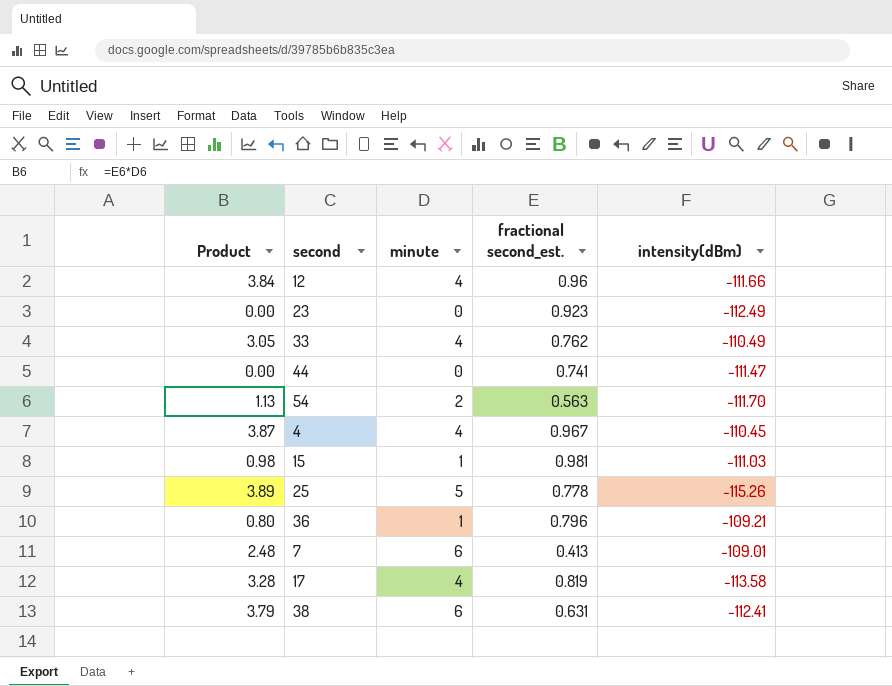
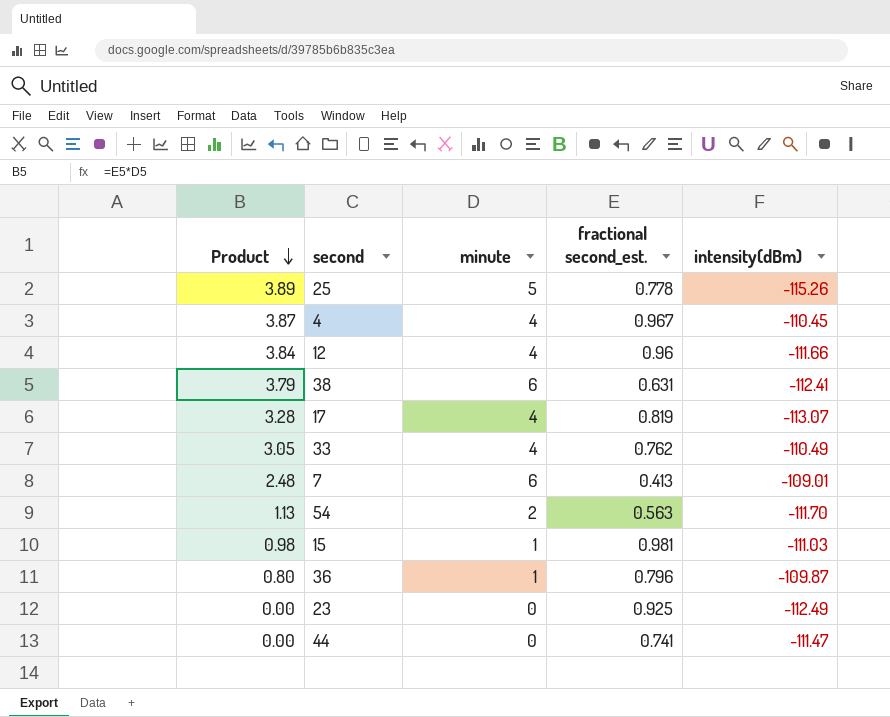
row order: none -> Product descending
17 | intensity(dBm): -113.58 -> -113.07
36 | intensity(dBm): -109.21 -> -109.87
23 | fractional second_est.: 0.923 -> 0.925

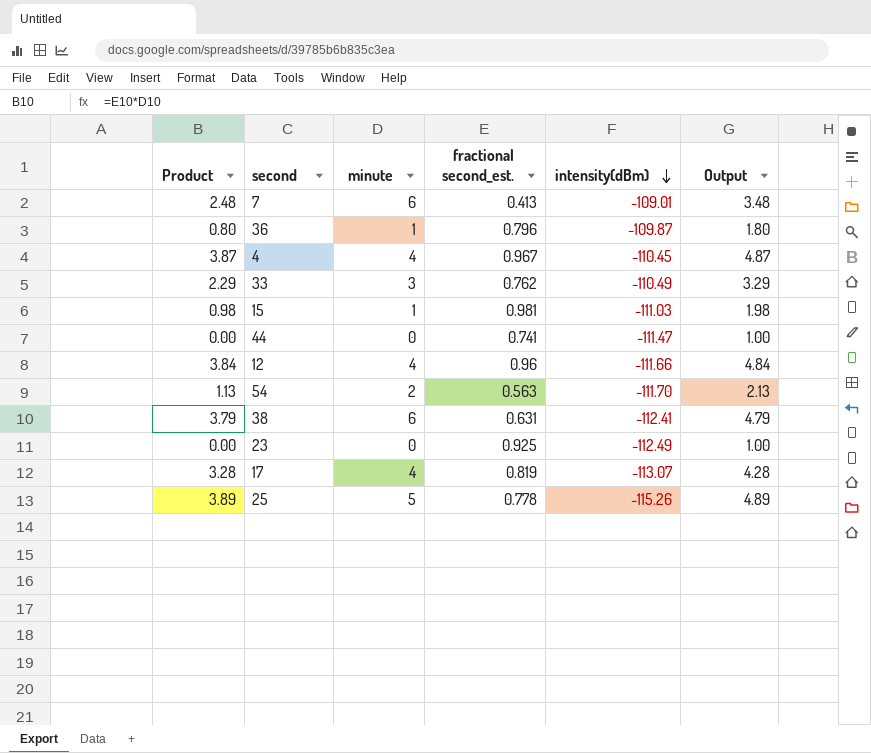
row order: Product descending -> intensity(dBm) descending
column Output | formula: none -> [Product] + 1
33 | Product: 3.05 -> 2.29
33 | minute: 4 -> 3

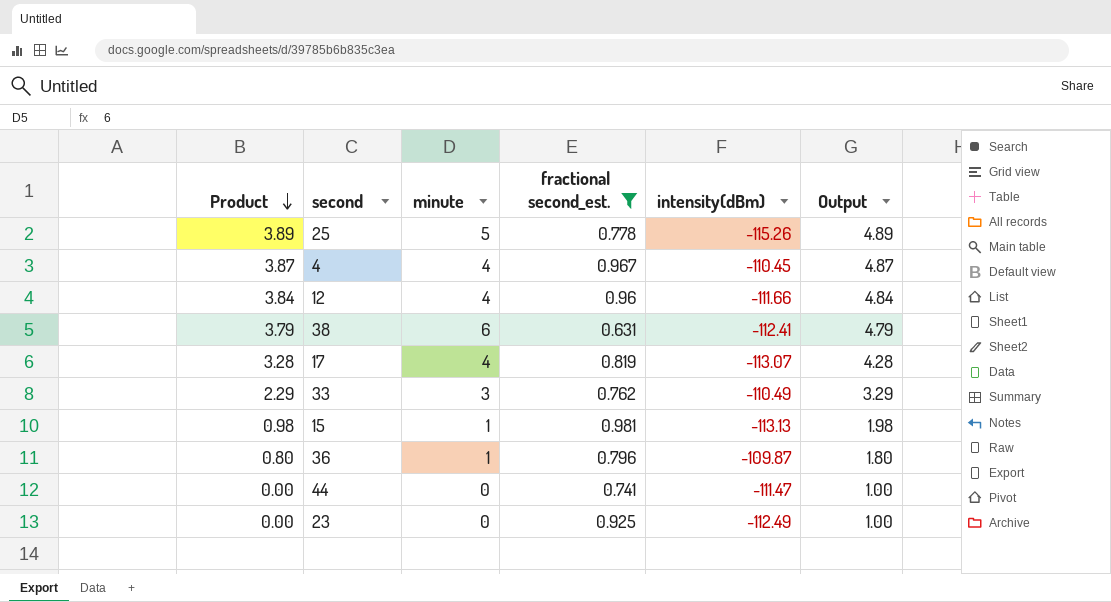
filter: none -> fractional second_est. >= 0.631
row order: intensity(dBm) descending -> Product descending
15 | intensity(dBm): -111.03 -> -113.13

